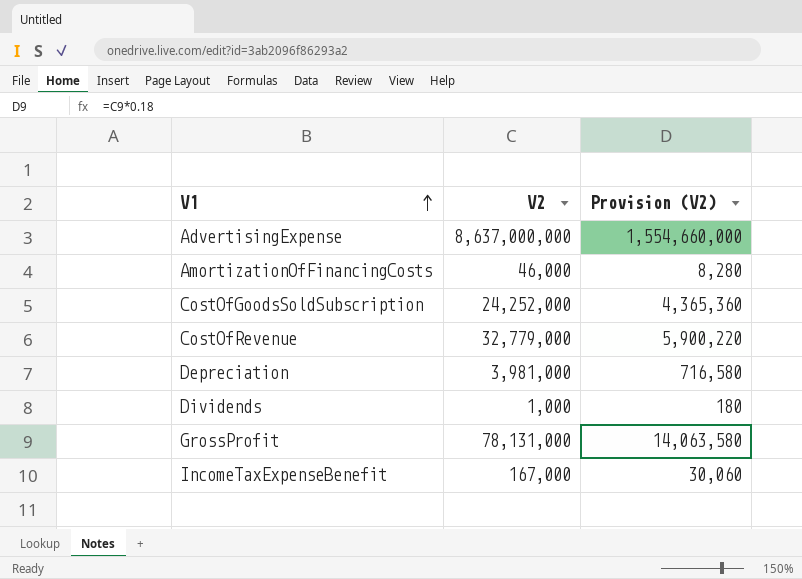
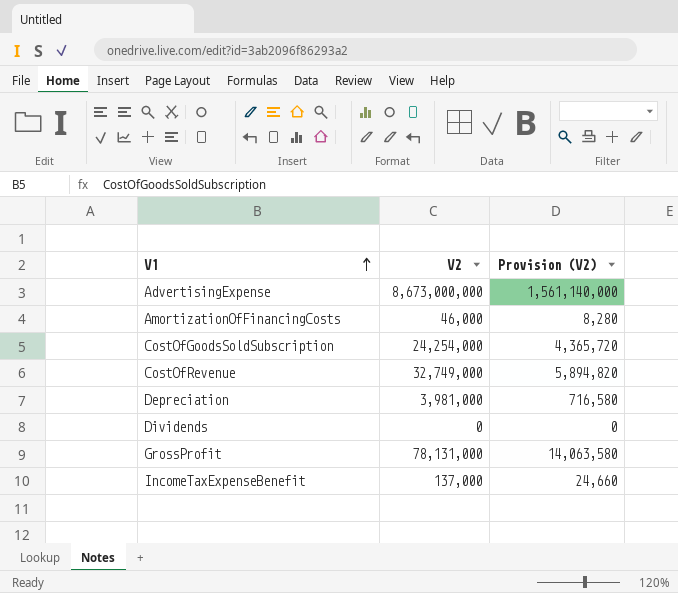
AdvertisingExpense | V2: 8,637,000,000 -> 8,673,000,000
AdvertisingExpense | Provision (V2): 1,554,660,000 -> 1,561,140,000
CostOfGoodsSoldSubscription | V2: 24,252,000 -> 24,254,000
CostOfGoodsSoldSubscription | Provision (V2): 4,365,360 -> 4,365,720
CostOfRevenue | V2: 32,779,000 -> 32,749,000
CostOfRevenue | Provision (V2): 5,900,220 -> 5,894,820
Dividends | V2: 1,000 -> 0
Dividends | Provision (V2): 180 -> 0
IncomeTaxExpenseBenefit | V2: 167,000 -> 137,000
IncomeTaxExpenseBenefit | Provision (V2): 30,060 -> 24,660

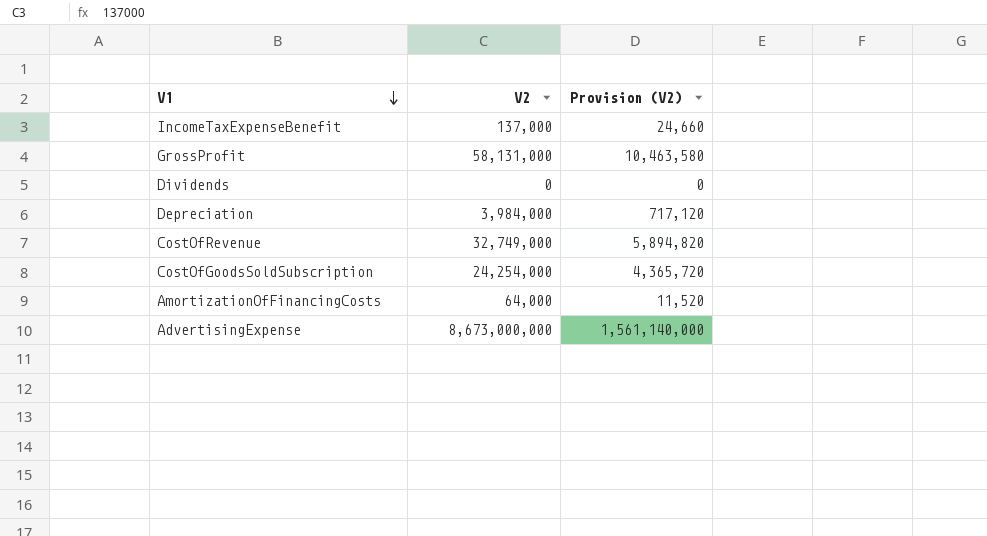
row order: V1 ascending -> V1 descending
GrossProfit | V2: 78,131,000 -> 58,131,000
GrossProfit | Provision (V2): 14,063,580 -> 10,463,580
Depreciation | V2: 3,981,000 -> 3,984,000
Depreciation | Provision (V2): 716,580 -> 717,120
AmortizationOfFinancingCosts | V2: 46,000 -> 64,000
AmortizationOfFinancingCosts | Provision (V2): 8,280 -> 11,520

